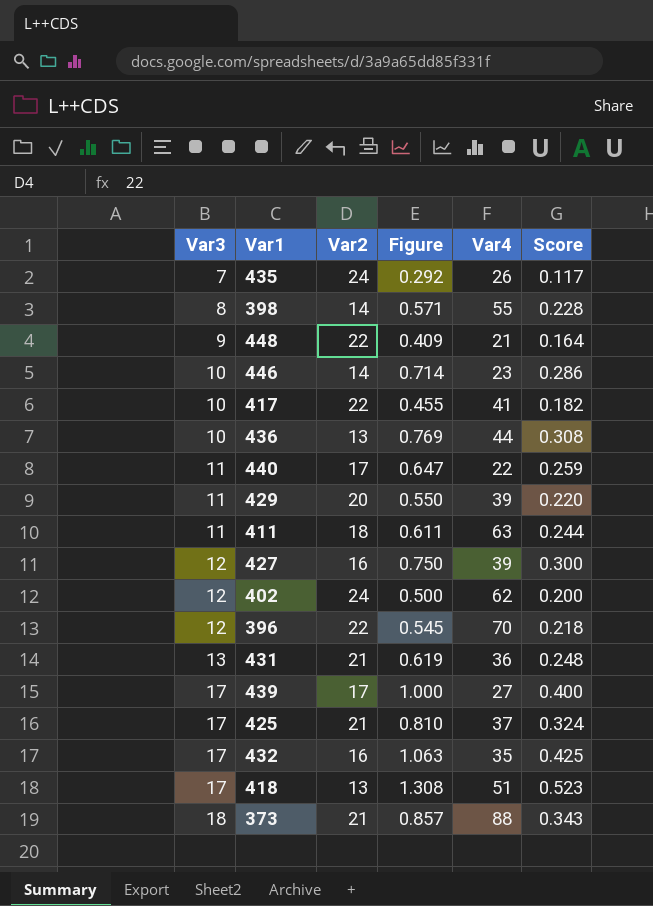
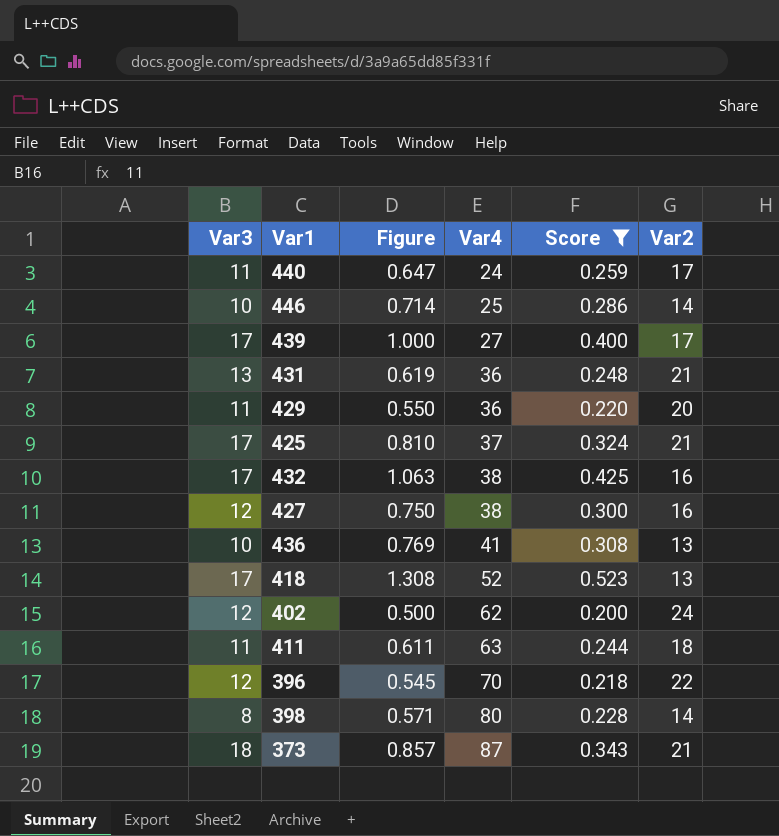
filter: none -> Score >= 0.200
row order: Var3 ascending -> Var4 ascending
column Var2 | position: 3 -> 6
440 | Var4: 22 -> 24
446 | Var4: 23 -> 25
429 | Var4: 39 -> 36
432 | Var4: 35 -> 38
427 | Var4: 39 -> 38
436 | Var4: 44 -> 41
418 | Var4: 51 -> 52
398 | Var4: 55 -> 80
373 | Var4: 88 -> 87

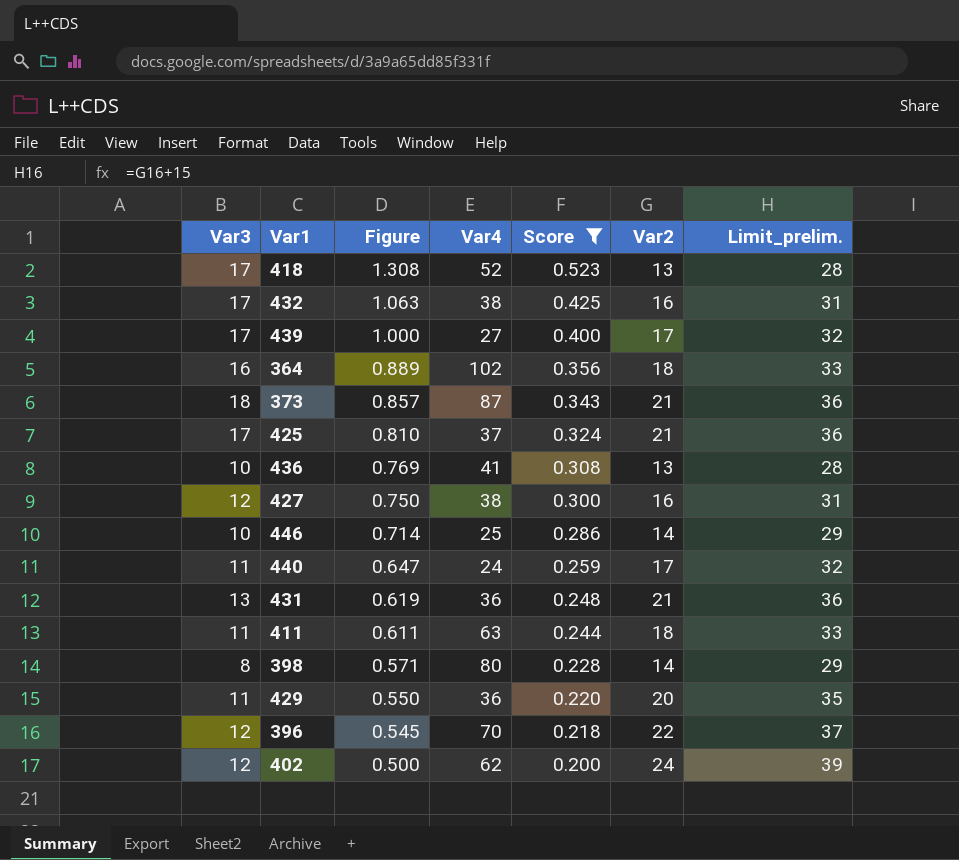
row order: Var4 ascending -> Figure descending
column Limit_prelim. | formula: none -> [Var2] + 15
row 364: none -> 16 | 0.889 | 102 | 0.356 | 18 | 33

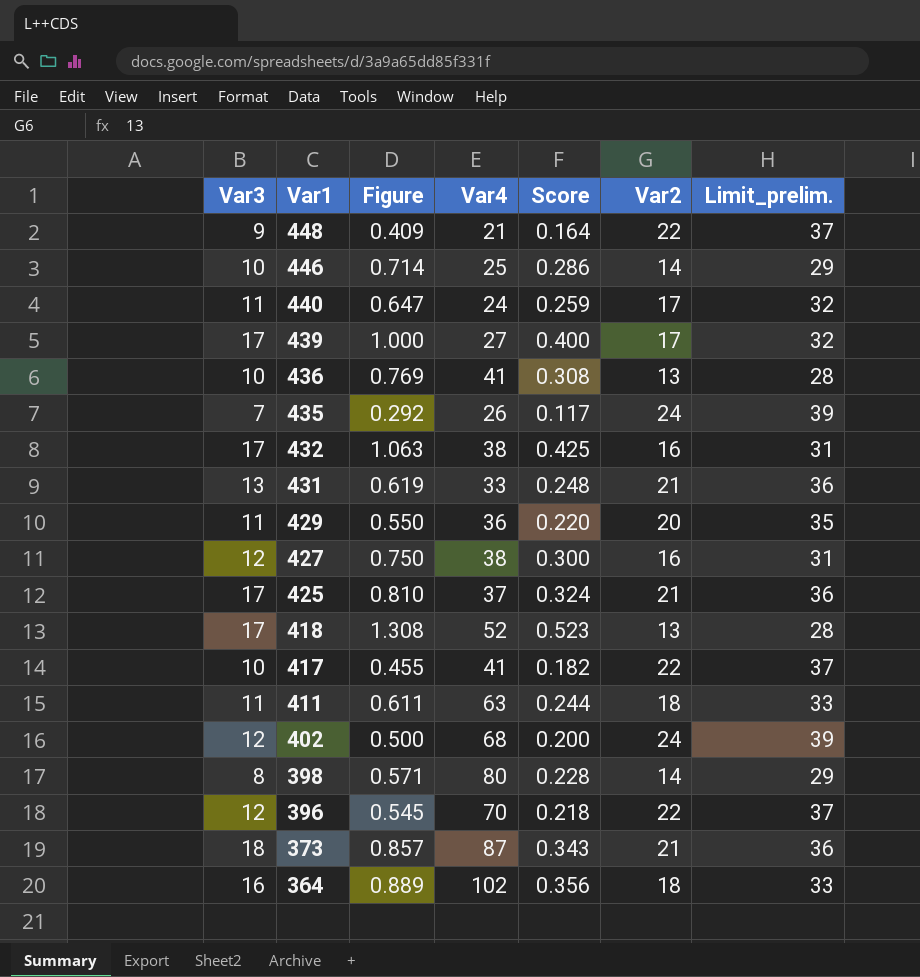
filter: Score >= 0.200 -> none
row order: Figure descending -> Var1 descending
431 | Var4: 36 -> 33
402 | Var4: 62 -> 68

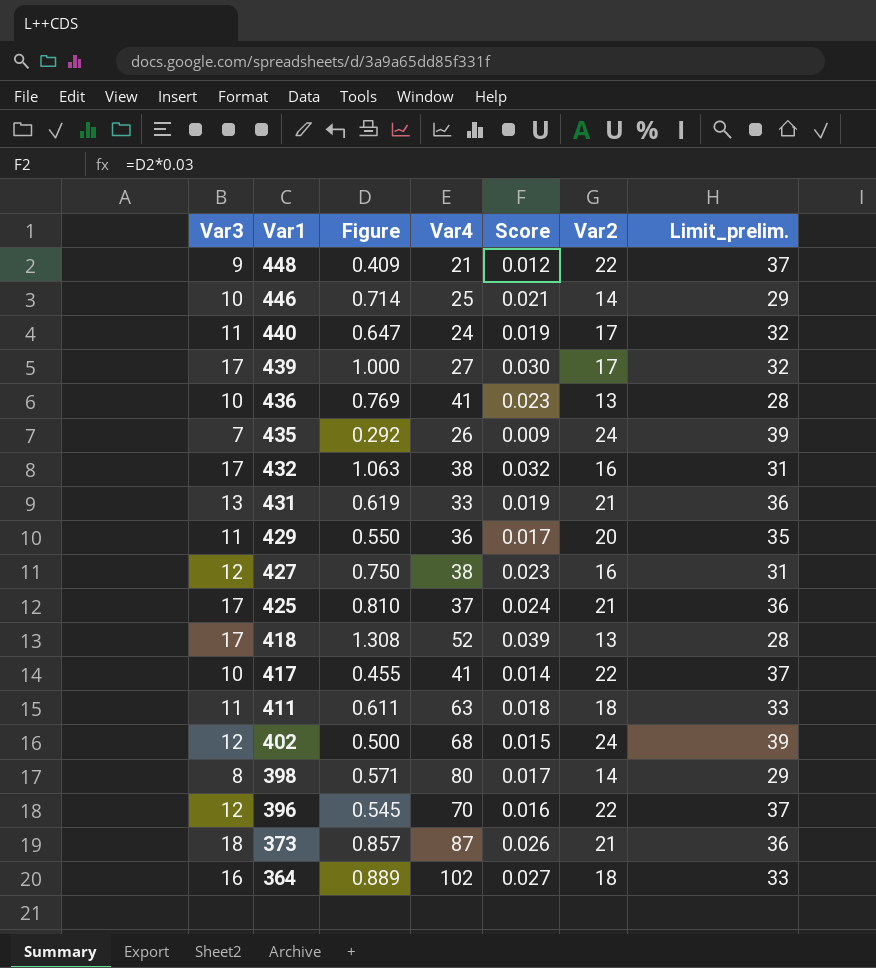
column Score | formula: [Figure] * 0.4 -> [Figure] * 0.03

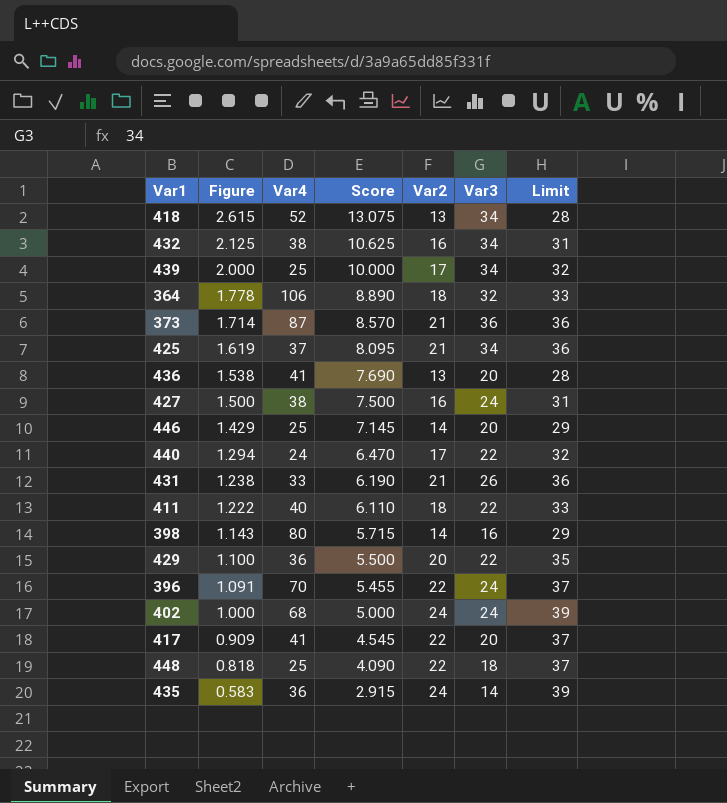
row order: Var1 descending -> Figure descending
column Score | formula: [Figure] * 0.03 -> [Figure] * 5
column Var3 | position: 1 -> 6
column name: Limit_prelim. -> Limit
418 | Figure: 1.308 -> 2.615
418 | Var3: 17 -> 34
432 | Figure: 1.063 -> 2.125
432 | Var3: 17 -> 34
439 | Figure: 1.000 -> 2.000
439 | Var4: 27 -> 25
439 | Var3: 17 -> 34
364 | Figure: 0.889 -> 1.778
364 | Var4: 102 -> 106
364 | Var3: 16 -> 32
373 | Figure: 0.857 -> 1.714
373 | Var3: 18 -> 36
425 | Figure: 0.810 -> 1.619
425 | Var3: 17 -> 34
436 | Figure: 0.769 -> 1.538
436 | Var3: 10 -> 20
427 | Figure: 0.750 -> 1.500
427 | Var3: 12 -> 24
446 | Figure: 0.714 -> 1.429
446 | Var3: 10 -> 20
440 | Figure: 0.647 -> 1.294
440 | Var3: 11 -> 22
431 | Figure: 0.619 -> 1.238
431 | Var3: 13 -> 26
411 | Figure: 0.611 -> 1.222
411 | Var4: 63 -> 40
411 | Var3: 11 -> 22
398 | Figure: 0.571 -> 1.143
398 | Var3: 8 -> 16
429 | Figure: 0.550 -> 1.100
429 | Var3: 11 -> 22
396 | Figure: 0.545 -> 1.091
396 | Var3: 12 -> 24
402 | Figure: 0.500 -> 1.000
402 | Var3: 12 -> 24
417 | Figure: 0.455 -> 0.909
417 | Var3: 10 -> 20
448 | Figure: 0.409 -> 0.818
448 | Var4: 21 -> 25
448 | Var3: 9 -> 18
435 | Figure: 0.292 -> 0.583
435 | Var4: 26 -> 36
435 | Var3: 7 -> 14

